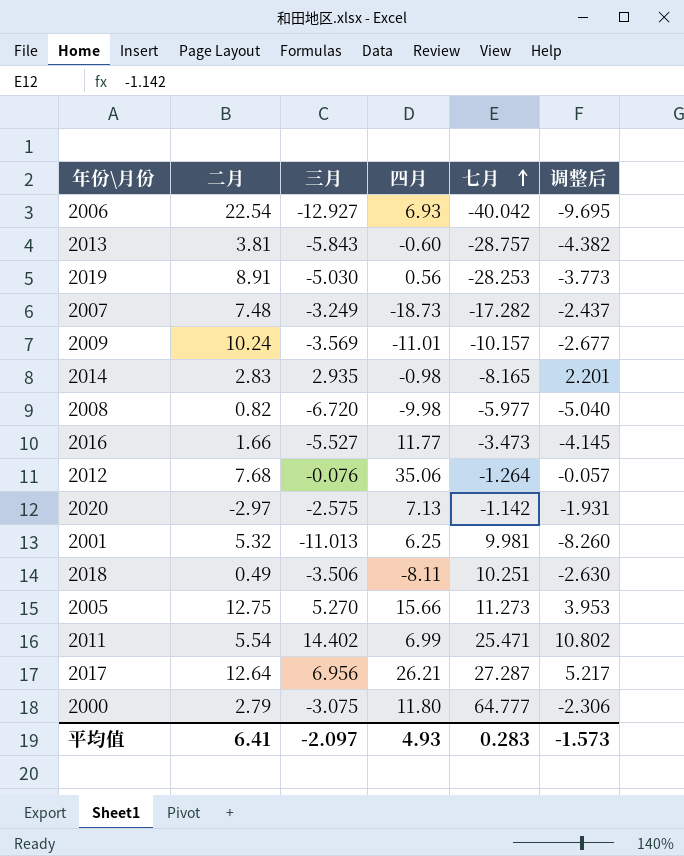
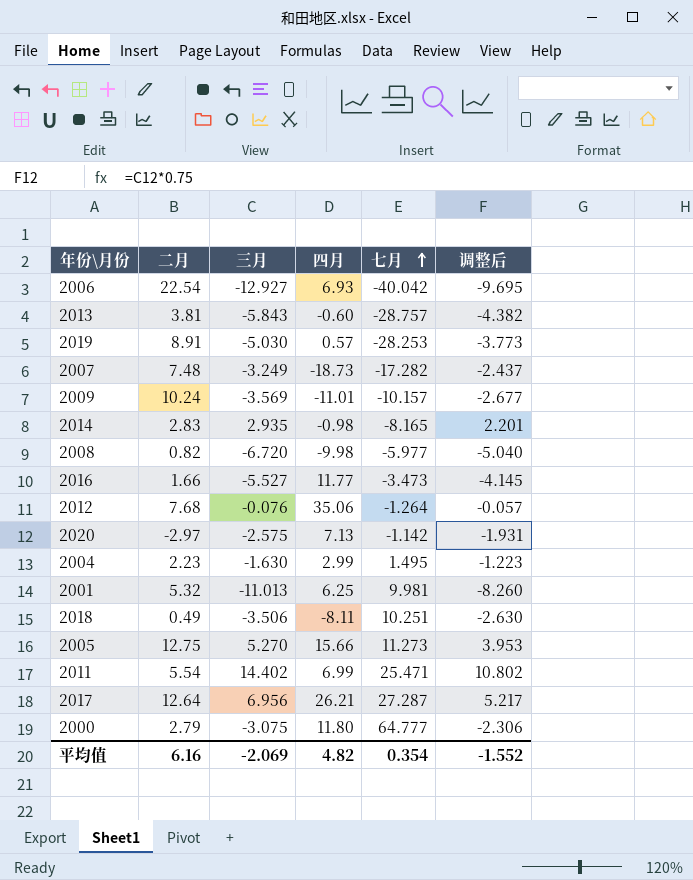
2019 | 四月: 0.56 -> 0.57
row 2004: none -> 2.23 | -1.630 | 2.99 | 1.495 | -1.223
平均值 | 二月: 6.41 -> 6.16
平均值 | 三月: -2.097 -> -2.069
平均值 | 四月: 4.93 -> 4.82
平均值 | 七月: 0.283 -> 0.354
平均值 | 调整后: -1.573 -> -1.552

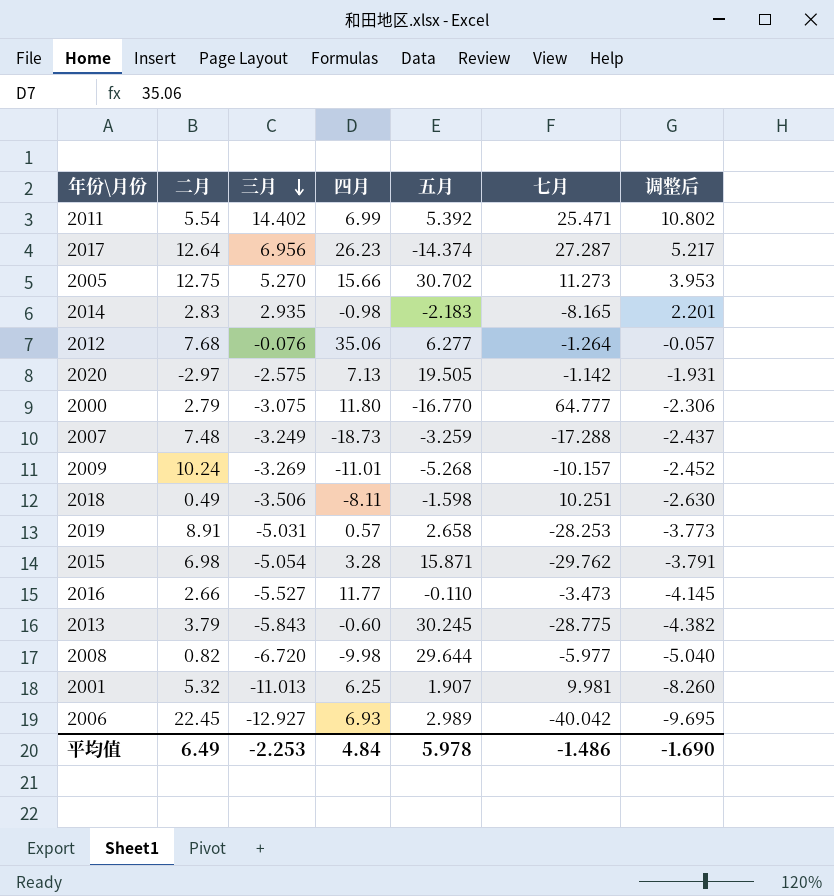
row order: 七月 ascending -> 三月 descending
column 五月 | position: none -> 5
row 2004: 2.23 | -1.630 | 2.99 | 1.495 | -1.223 -> none
2017 | 四月: 26.21 -> 26.23
2007 | 七月: -17.282 -> -17.288
2009 | 三月: -3.569 -> -3.269
2009 | 调整后: -2.677 -> -2.452
2019 | 三月: -5.030 -> -5.031
row 2015: none -> 6.98 | -5.054 | 3.28 | 15.871 | -29.762 | -3.791
2016 | 二月: 1.66 -> 2.66
2013 | 二月: 3.81 -> 3.79
2013 | 七月: -28.757 -> -28.775
2006 | 二月: 22.54 -> 22.45
平均值 | 二月: 6.16 -> 6.49
平均值 | 三月: -2.069 -> -2.253
平均值 | 四月: 4.82 -> 4.84
平均值 | 七月: 0.354 -> -1.486
平均值 | 调整后: -1.552 -> -1.690

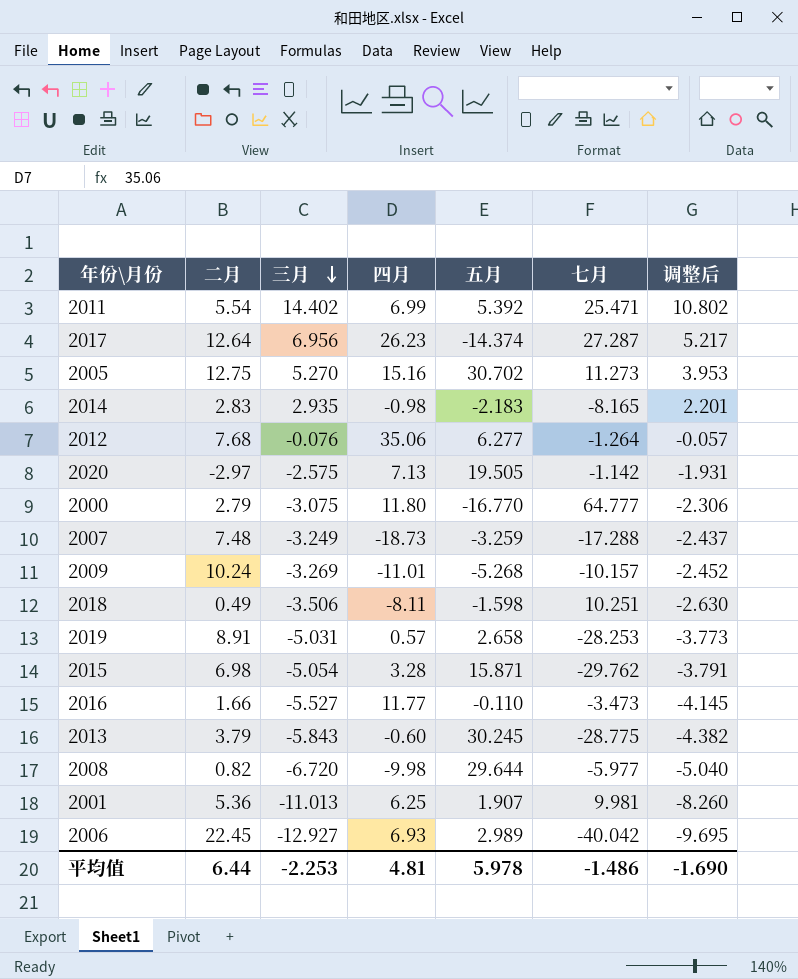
2005 | 四月: 15.66 -> 15.16
2016 | 二月: 2.66 -> 1.66
2001 | 二月: 5.32 -> 5.36
平均值 | 二月: 6.49 -> 6.44
平均值 | 四月: 4.84 -> 4.81

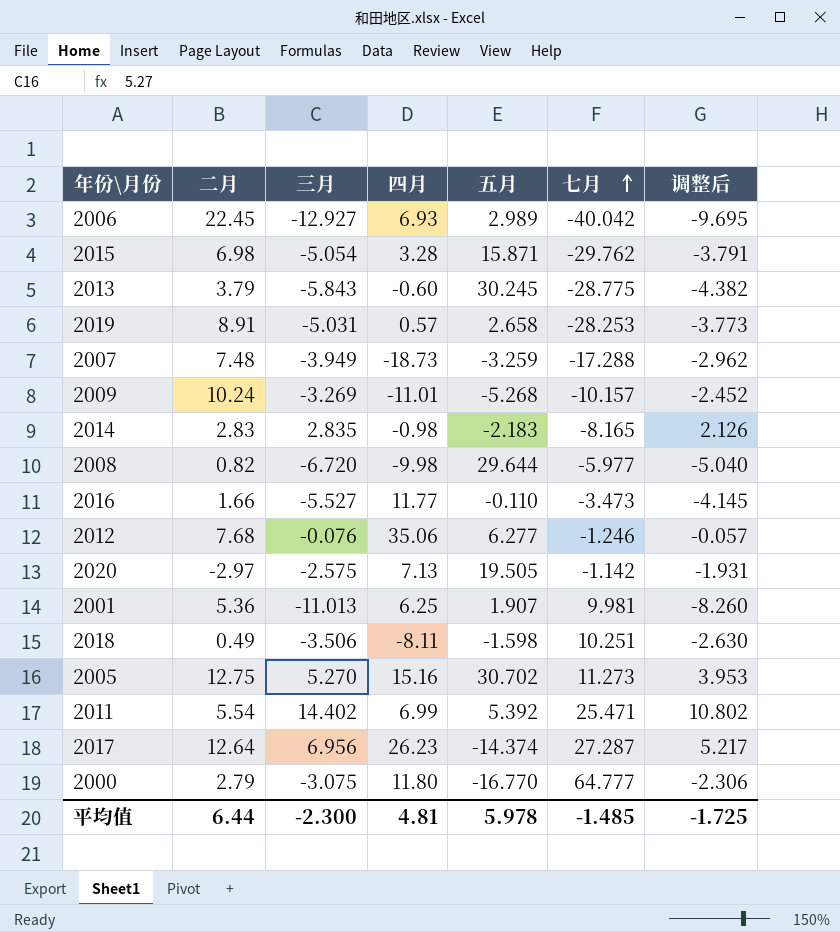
row order: 三月 descending -> 七月 ascending
2007 | 三月: -3.249 -> -3.949
2007 | 调整后: -2.437 -> -2.962
2014 | 三月: 2.935 -> 2.835
2014 | 调整后: 2.201 -> 2.126
2012 | 七月: -1.264 -> -1.246
平均值 | 三月: -2.253 -> -2.300
平均值 | 七月: -1.486 -> -1.485
平均值 | 调整后: -1.690 -> -1.725

